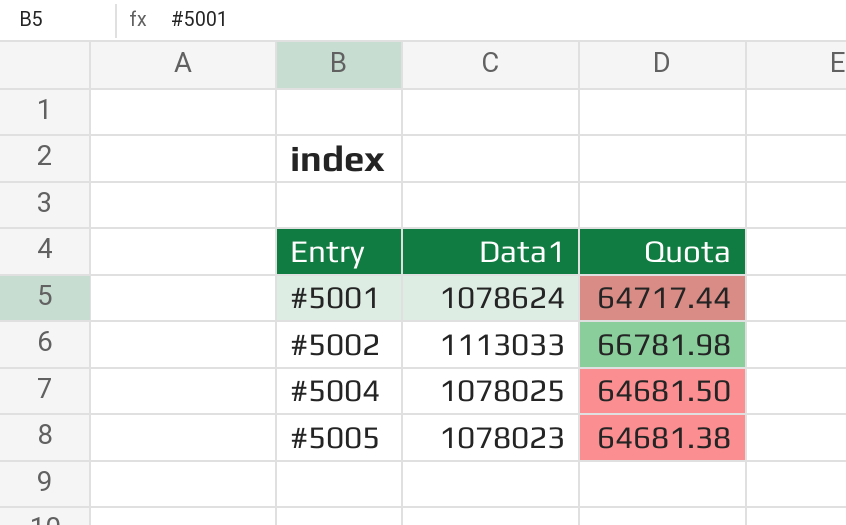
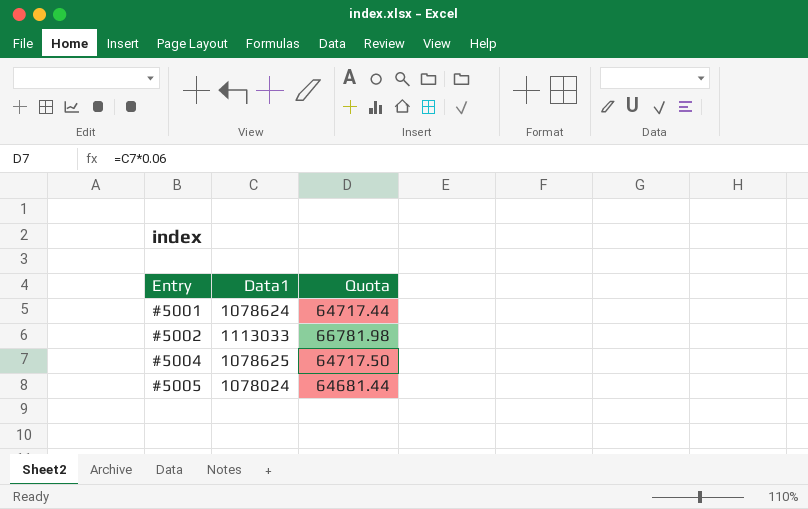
#5004 | Data1: 1078025 -> 1078625
#5004 | Quota: 64681.50 -> 64717.50
#5005 | Data1: 1078023 -> 1078024
#5005 | Quota: 64681.38 -> 64681.44

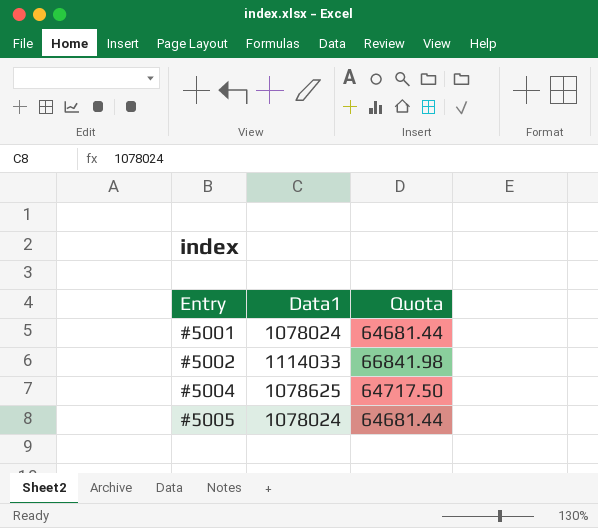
#5001 | Data1: 1078624 -> 1078024
#5001 | Quota: 64717.44 -> 64681.44
#5002 | Data1: 1113033 -> 1114033
#5002 | Quota: 66781.98 -> 66841.98

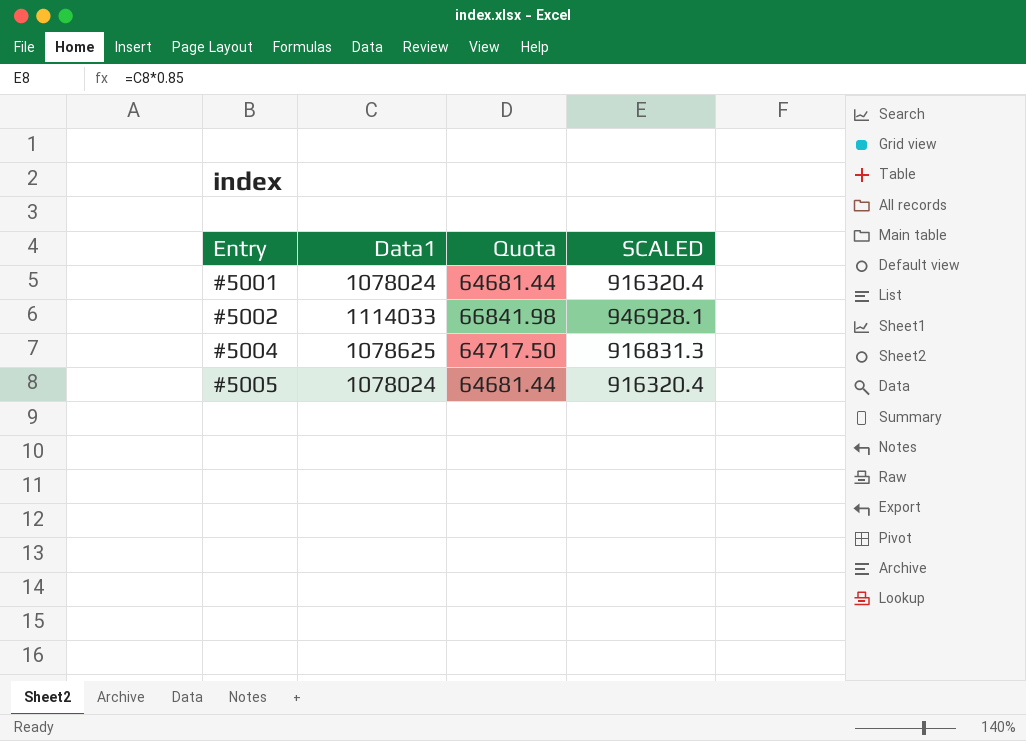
column SCALED | formula: none -> [Data1] * 0.85

